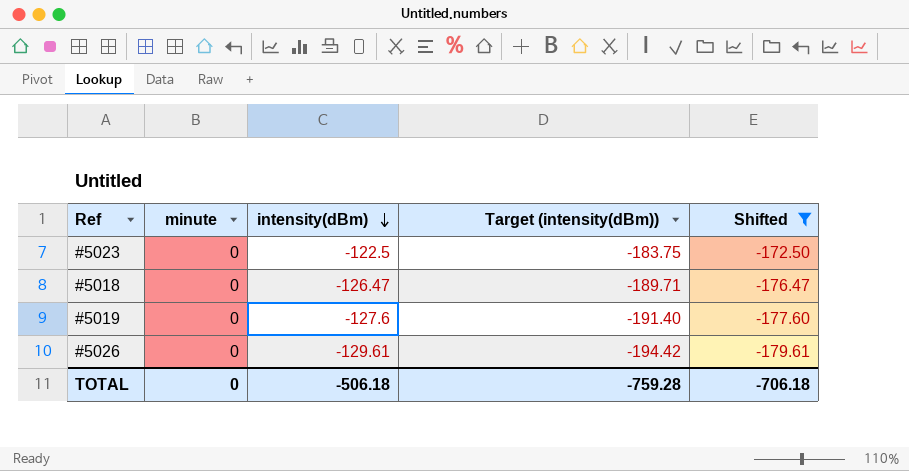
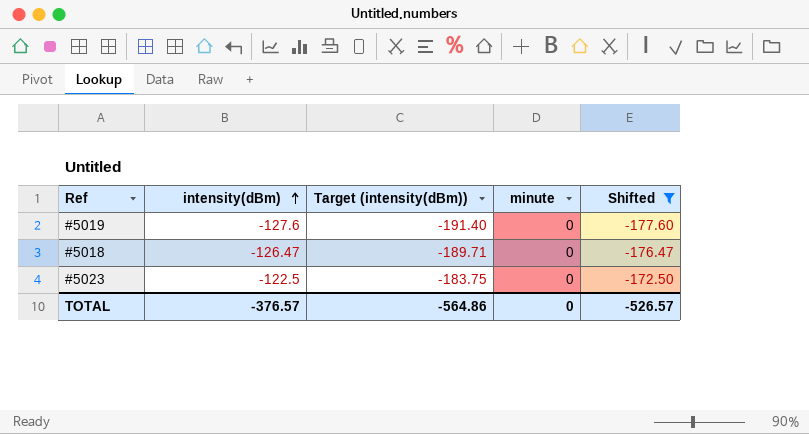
row order: intensity(dBm) descending -> intensity(dBm) ascending
column minute | position: 2 -> 4
row #5026: 0 | -129.61 | -194.42 | -179.61 -> none
TOTAL | intensity(dBm): -506.18 -> -376.57
TOTAL | Target (intensity(dBm)): -759.28 -> -564.86
TOTAL | Shifted: -706.18 -> -526.57

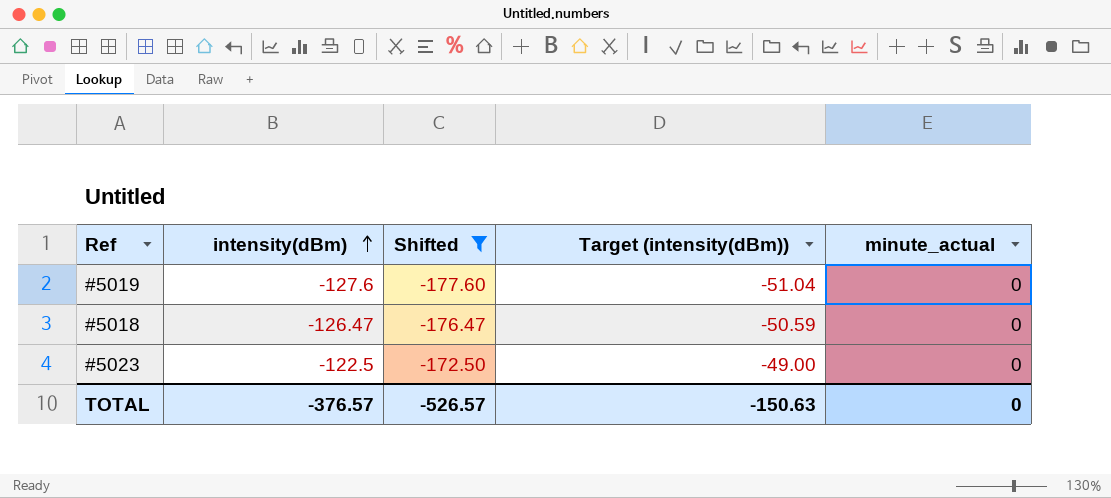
column Shifted | position: 5 -> 3
column Target (intensity(dBm)) | formula: [intensity(dBm)] * 1.5 -> [intensity(dBm)] * 0.4
column name: minute -> minute_actual
TOTAL | Target (intensity(dBm)): -564.86 -> -150.63

